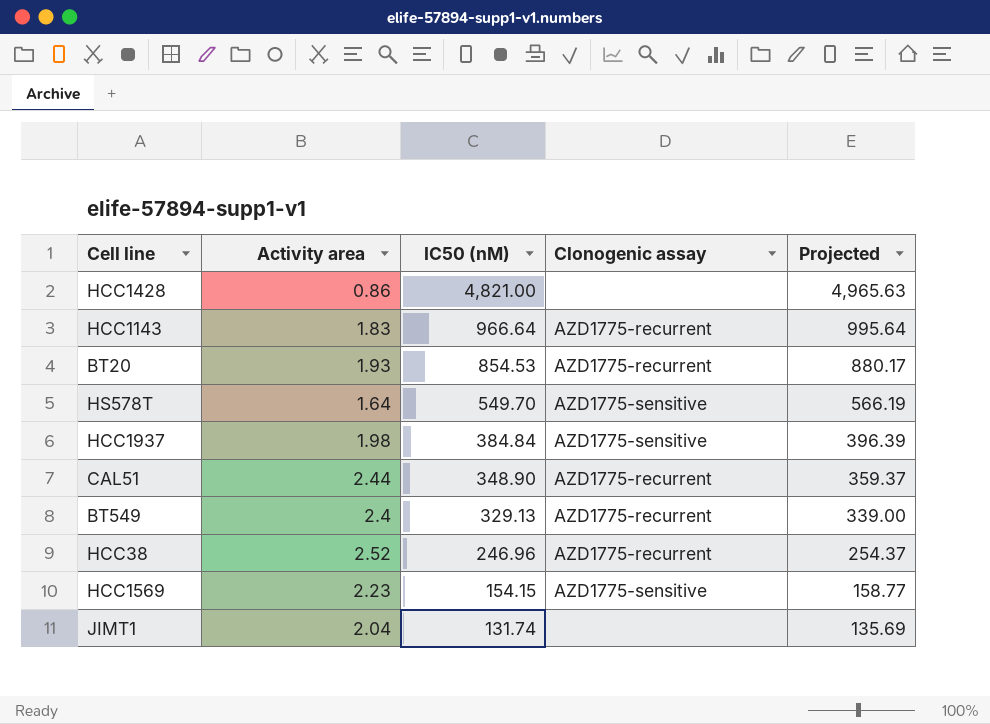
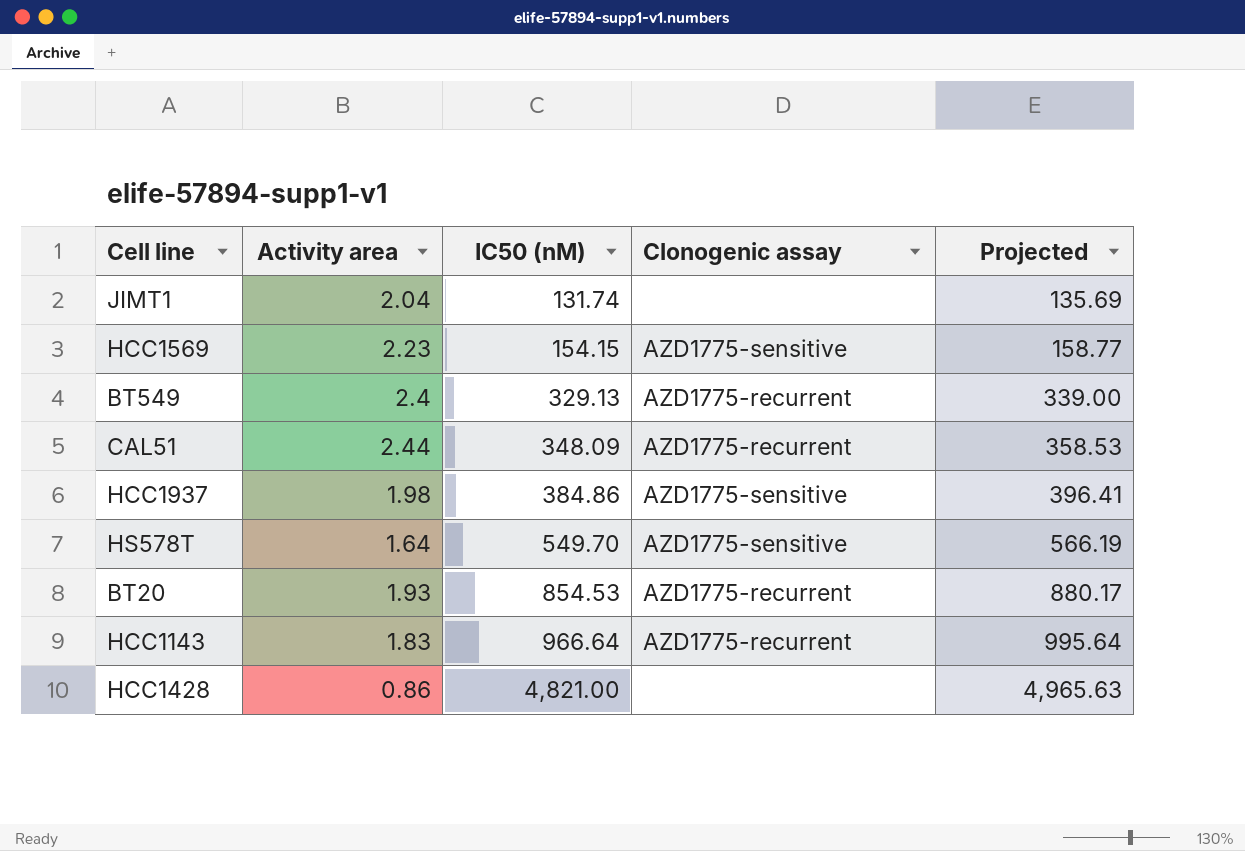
row order: IC50 (nM) descending -> IC50 (nM) ascending
row HCC38: 2.52 | 246.96 | AZD1775-recurrent | 254.37 -> none
CAL51 | IC50 (nM): 348.90 -> 348.09
CAL51 | Projected: 359.37 -> 358.53
HCC1937 | IC50 (nM): 384.84 -> 384.86
HCC1937 | Projected: 396.39 -> 396.41

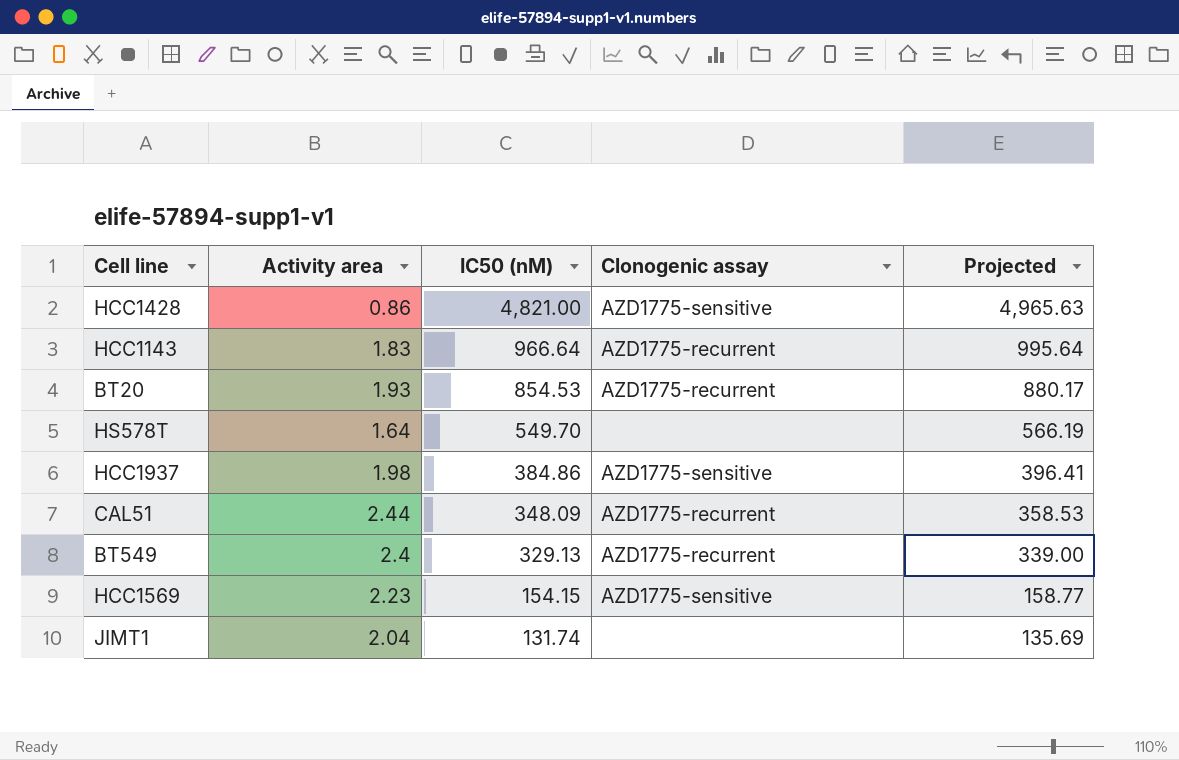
row order: IC50 (nM) ascending -> IC50 (nM) descending
HCC1428 | Clonogenic assay: none -> AZD1775-sensitive
HS578T | Clonogenic assay: AZD1775-sensitive -> none

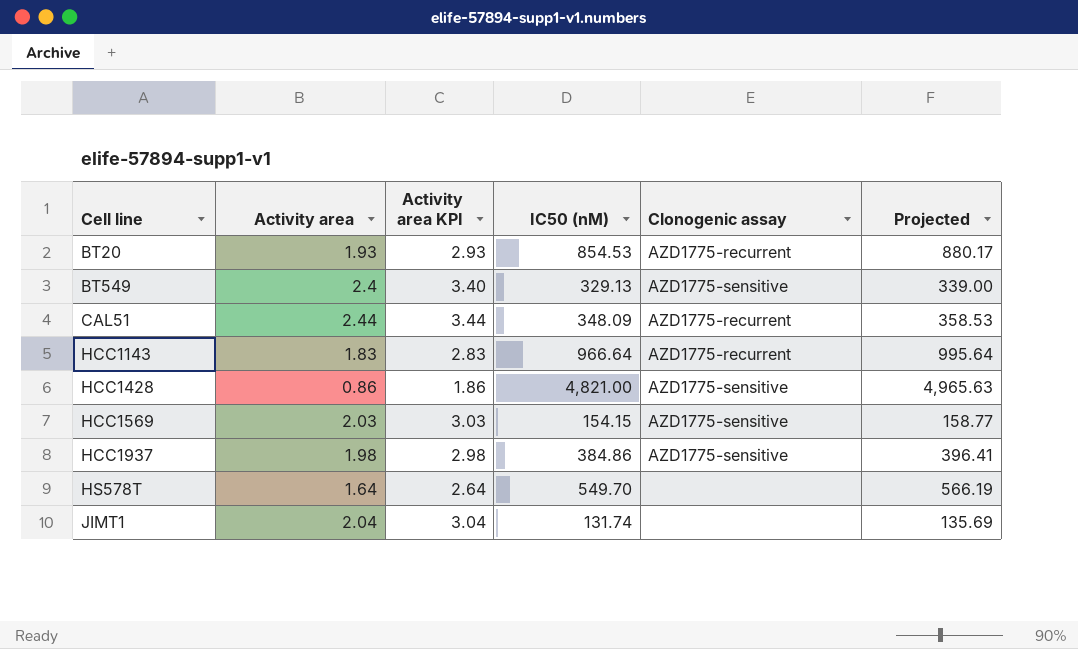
row order: IC50 (nM) descending -> Cell line ascending
column Activity area KPI | formula: none -> [Activity area] + 1
BT549 | Clonogenic assay: AZD1775-recurrent -> AZD1775-sensitive
HCC1569 | Activity area: 2.23 -> 2.03

